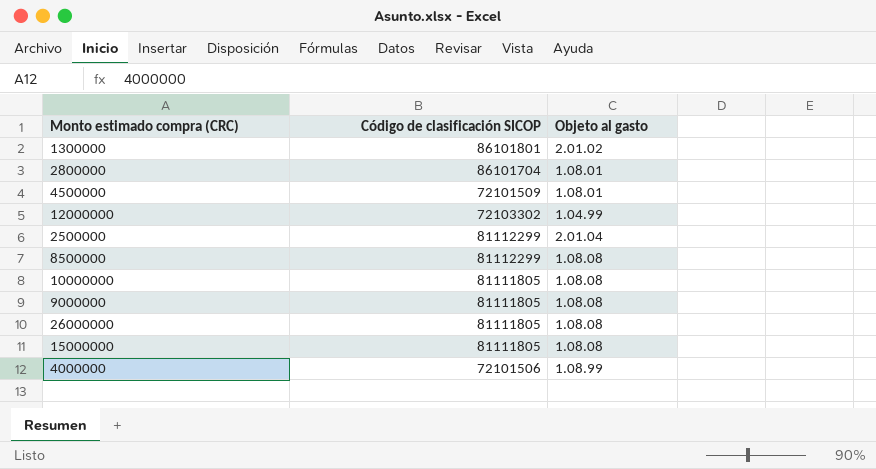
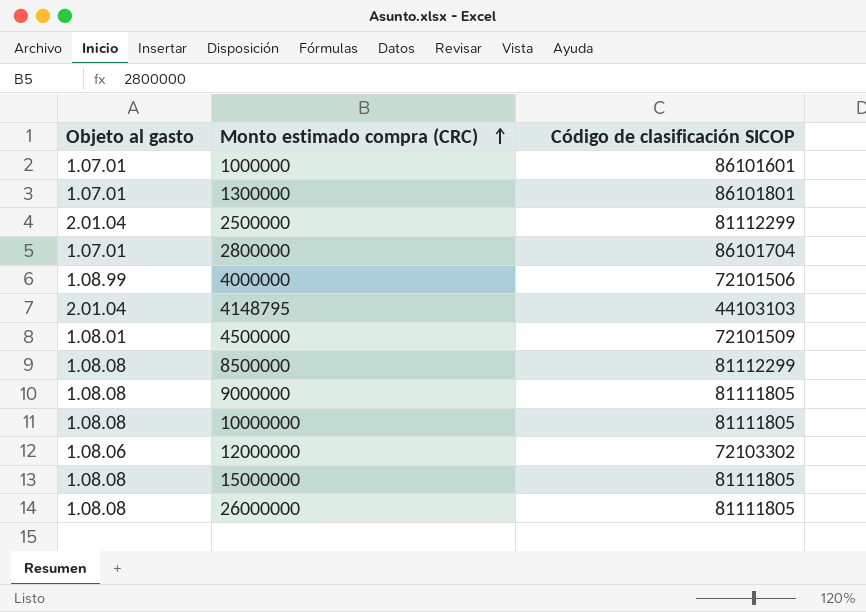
row order: none -> Monto estimado compra (CRC) ascending
column Objeto al gasto | position: 3 -> 1
row 1000000: none -> 1.07.01 | 86101601
1300000 | Objeto al gasto: 2.01.02 -> 1.07.01
2800000 | Objeto al gasto: 1.08.01 -> 1.07.01
row 4148795: none -> 2.01.04 | 44103103
12000000 | Objeto al gasto: 1.04.99 -> 1.08.06

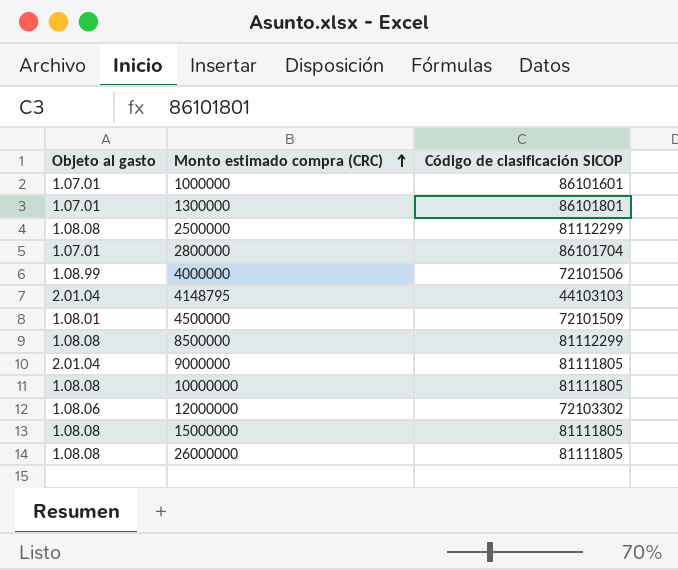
2500000 | Objeto al gasto: 2.01.04 -> 1.08.08
9000000 | Objeto al gasto: 1.08.08 -> 2.01.04

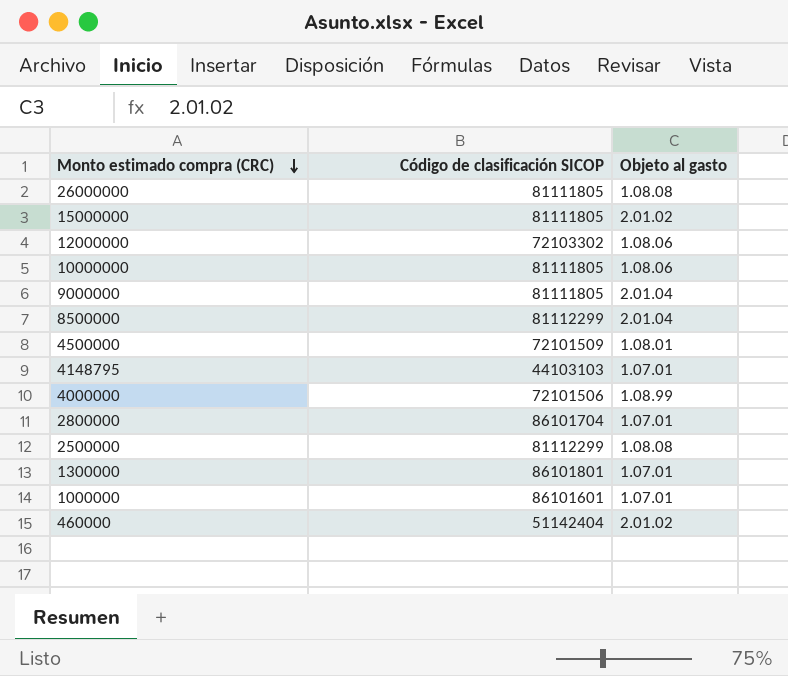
row order: Monto estimado compra (CRC) ascending -> Monto estimado compra (CRC) descending
column Objeto al gasto | position: 1 -> 3
15000000 | Objeto al gasto: 1.08.08 -> 2.01.02
10000000 | Objeto al gasto: 1.08.08 -> 1.08.06
8500000 | Objeto al gasto: 1.08.08 -> 2.01.04
4148795 | Objeto al gasto: 2.01.04 -> 1.07.01
row 460000: none -> 51142404 | 2.01.02

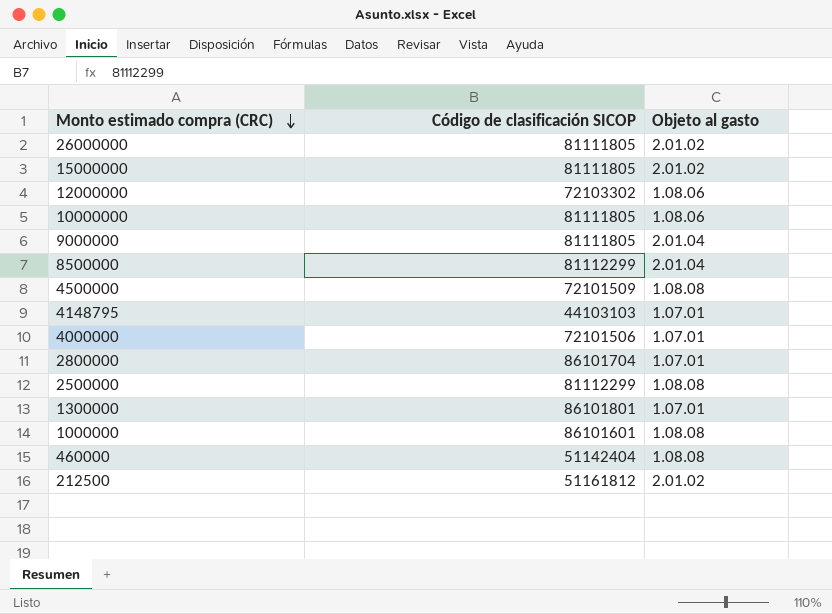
26000000 | Objeto al gasto: 1.08.08 -> 2.01.02
4500000 | Objeto al gasto: 1.08.01 -> 1.08.08
4000000 | Objeto al gasto: 1.08.99 -> 1.07.01
1000000 | Objeto al gasto: 1.07.01 -> 1.08.08
460000 | Objeto al gasto: 2.01.02 -> 1.08.08
row 212500: none -> 51161812 | 2.01.02

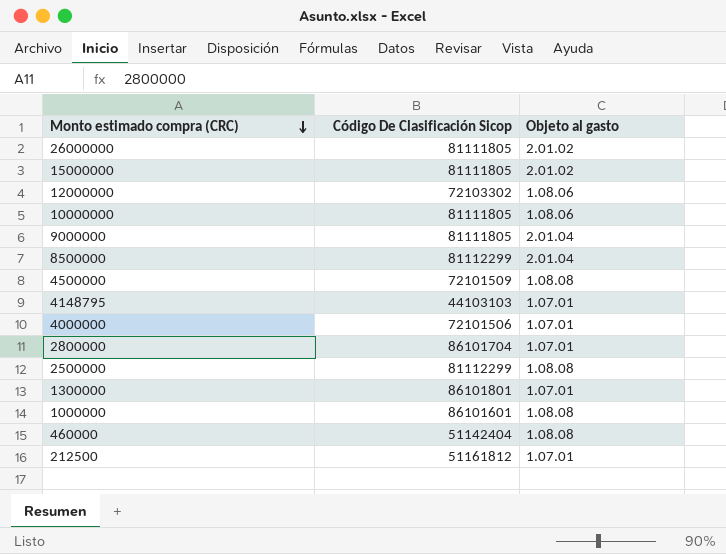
column name: Código de clasificación SICOP -> Código De Clasificación Sicop
212500 | Objeto al gasto: 2.01.02 -> 1.07.01

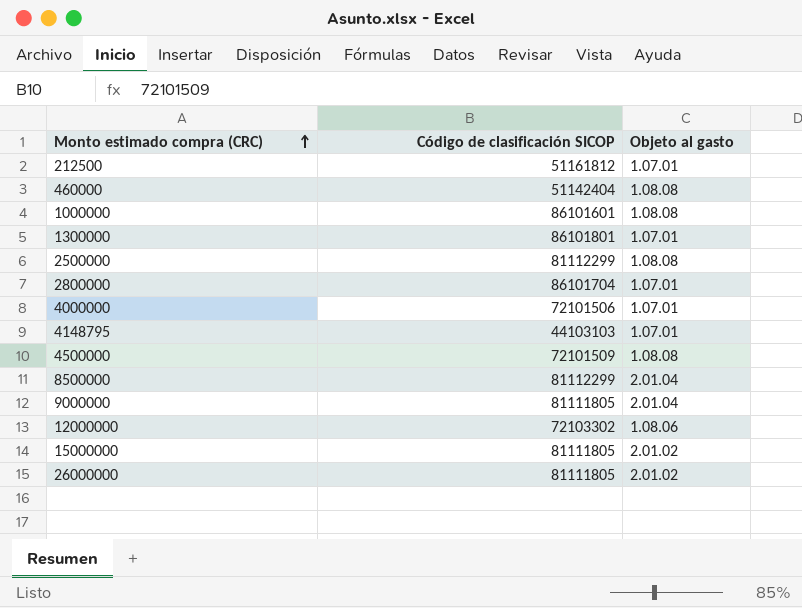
row order: Monto estimado compra (CRC) descending -> Monto estimado compra (CRC) ascending
column name: Código De Clasificación Sicop -> Código de clasificación SICOP
row 10000000: 81111805 | 1.08.06 -> none

